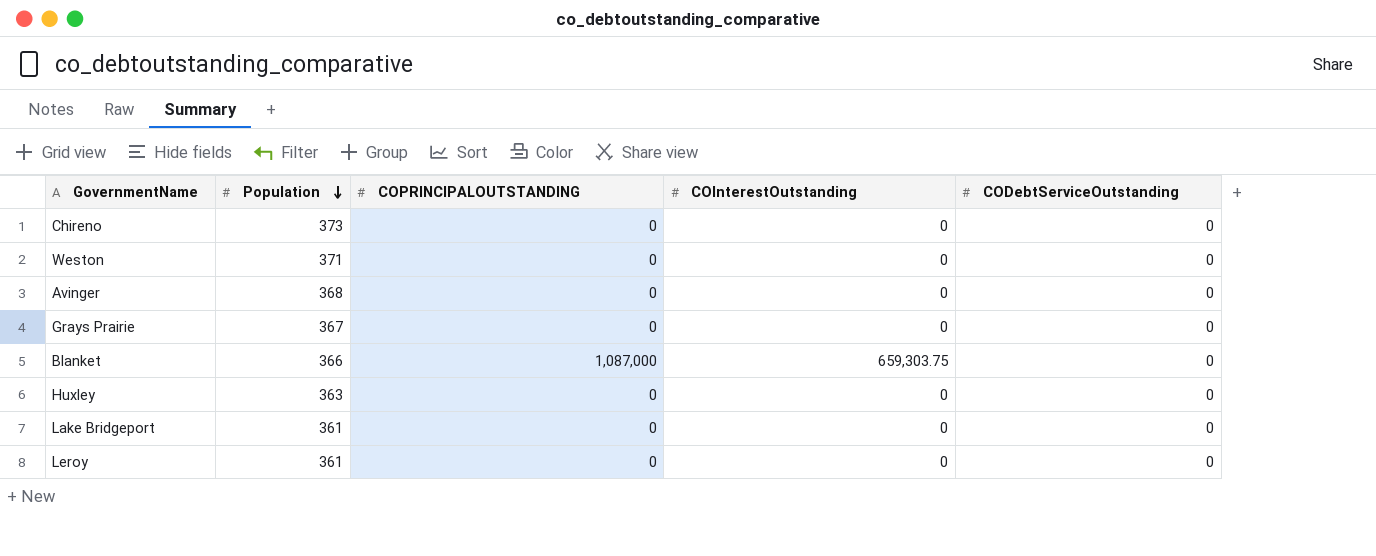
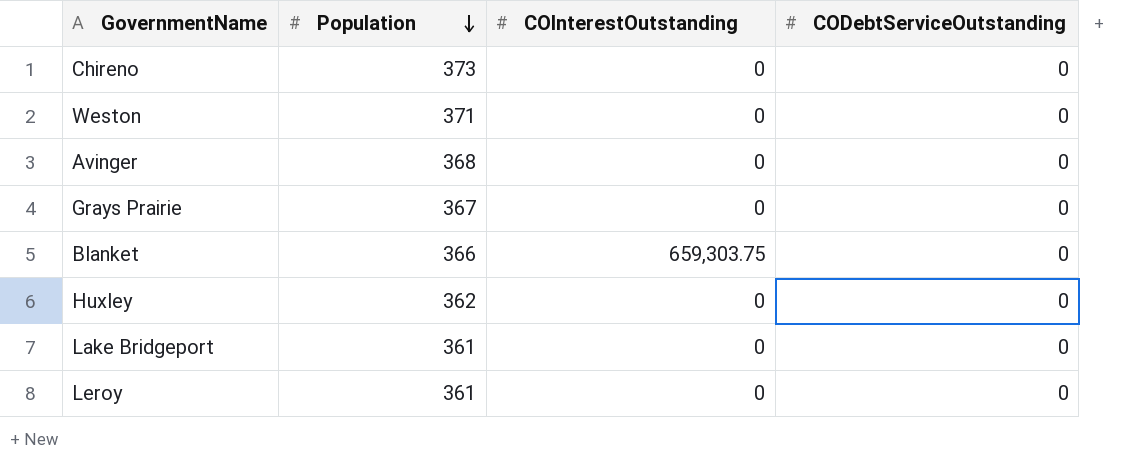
column COPRINCIPALOUTSTANDING | position: 3 -> none
Huxley | Population: 363 -> 362

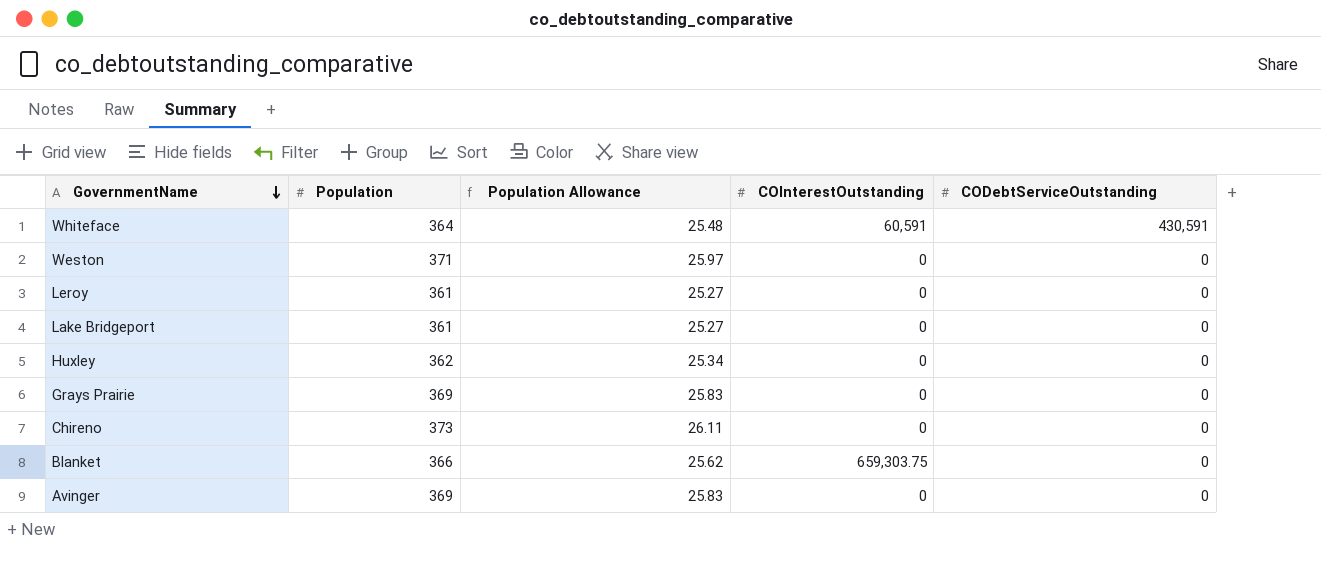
row order: Population descending -> GovernmentName descending
column Population Allowance | formula: none -> [Population] * 0.07
row Whiteface: none -> 364 | 25.48 | 60,591 | 430,591
Grays Prairie | Population: 367 -> 369
Avinger | Population: 368 -> 369

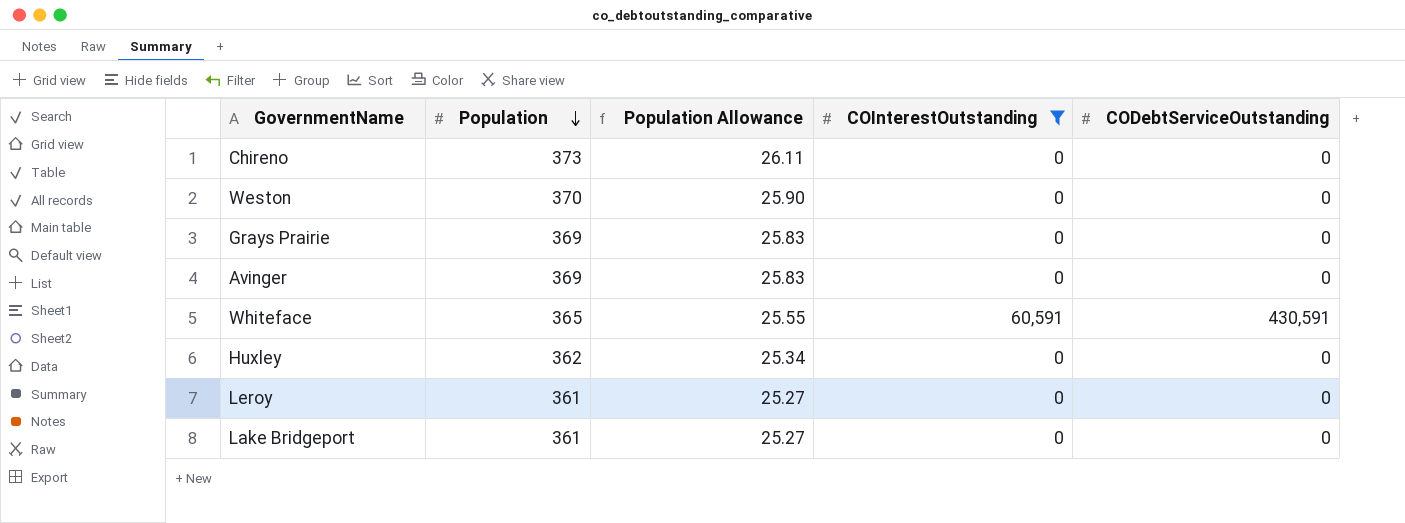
filter: none -> COInterestOutstanding != 659,303.75
row order: GovernmentName descending -> Population descending
Weston | Population: 371 -> 370
Weston | Population Allowance: 25.97 -> 25.90
Whiteface | Population: 364 -> 365
Whiteface | Population Allowance: 25.48 -> 25.55

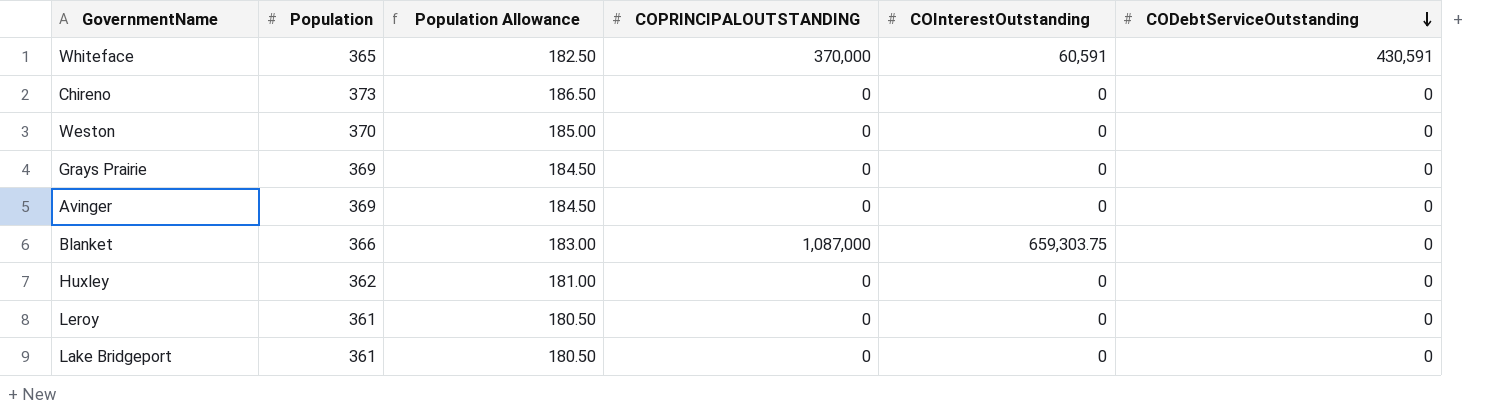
filter: COInterestOutstanding != 659,303.75 -> none
row order: Population descending -> CODebtServiceOutstanding descending
column Population Allowance | formula: [Population] * 0.07 -> [Population] * 0.5
column COPRINCIPALOUTSTANDING | position: none -> 4

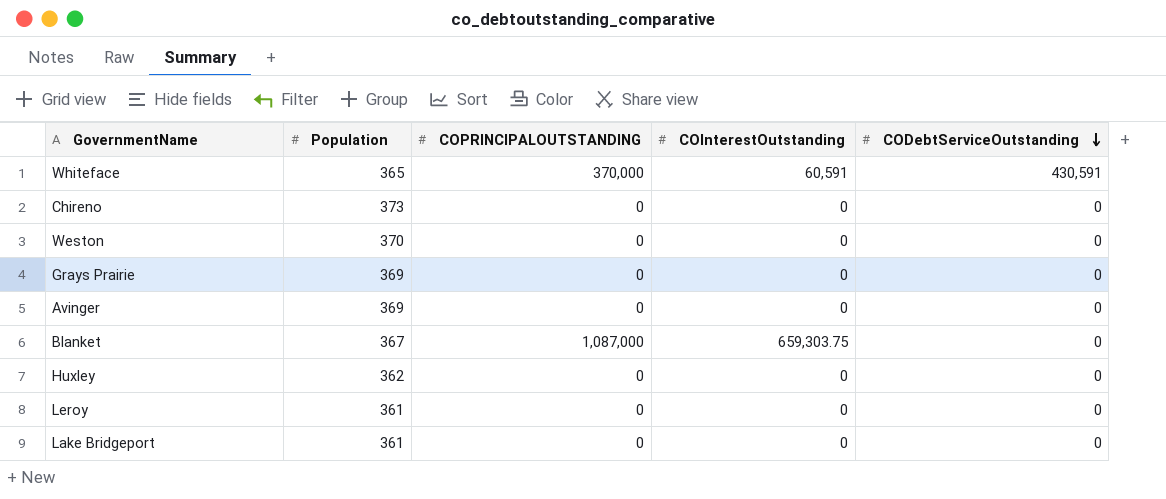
column Population Allowance | formula: [Population] * 0.5 -> none
Blanket | Population: 366 -> 367

